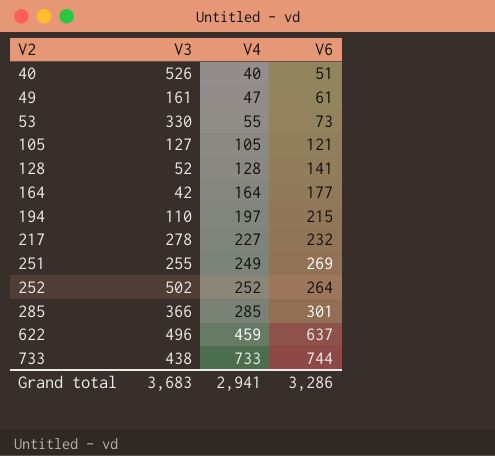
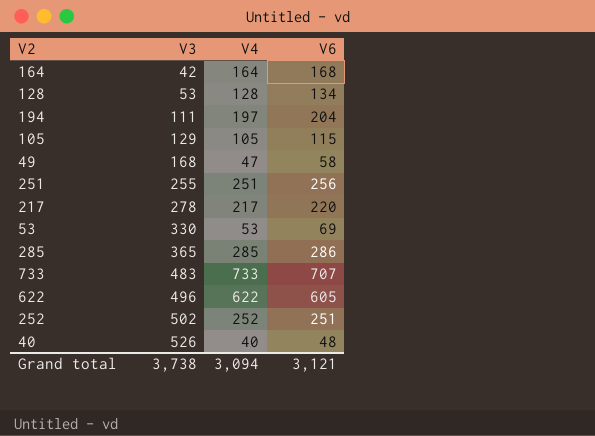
row order: V2 ascending -> V3 ascending
164 | V6: 177 -> 168
128 | V3: 52 -> 53
128 | V6: 141 -> 134
194 | V3: 110 -> 111
194 | V6: 215 -> 204
105 | V3: 127 -> 129
105 | V6: 121 -> 115
49 | V3: 161 -> 168
49 | V6: 61 -> 58
251 | V4: 249 -> 251
251 | V6: 269 -> 256
217 | V4: 227 -> 217
217 | V6: 232 -> 220
53 | V4: 55 -> 53
53 | V6: 73 -> 69
285 | V3: 366 -> 365
285 | V6: 301 -> 286
733 | V3: 438 -> 483
733 | V6: 744 -> 707
622 | V4: 459 -> 622
622 | V6: 637 -> 605
252 | V6: 264 -> 251
40 | V6: 51 -> 48
Grand total | V3: 3,683 -> 3,738
Grand total | V4: 2,941 -> 3,094
Grand total | V6: 3,286 -> 3,121

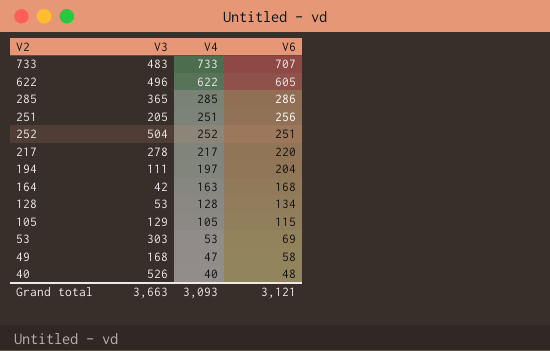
row order: V3 ascending -> V6 descending
251 | V3: 255 -> 205
252 | V3: 502 -> 504
164 | V4: 164 -> 163
53 | V3: 330 -> 303
Grand total | V3: 3,738 -> 3,663
Grand total | V4: 3,094 -> 3,093

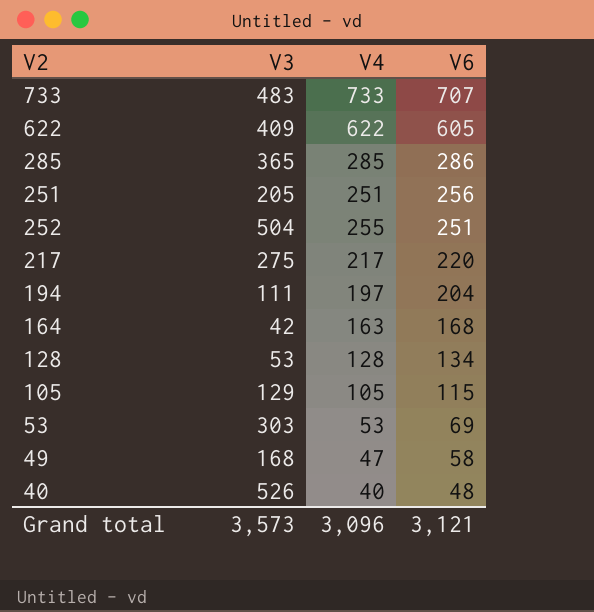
622 | V3: 496 -> 409
252 | V4: 252 -> 255
217 | V3: 278 -> 275
Grand total | V3: 3,663 -> 3,573
Grand total | V4: 3,093 -> 3,096

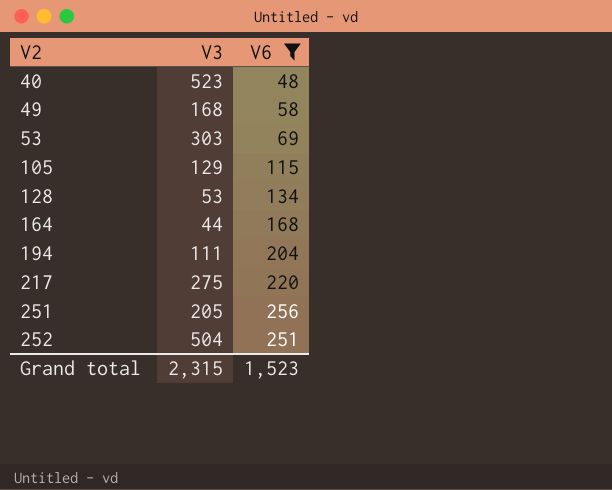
filter: none -> V6 <= 256
row order: V6 descending -> V2 ascending
column V4 | position: 3 -> none
40 | V3: 526 -> 523
164 | V3: 42 -> 44
Grand total | V3: 3,573 -> 2,315
Grand total | V6: 3,121 -> 1,523

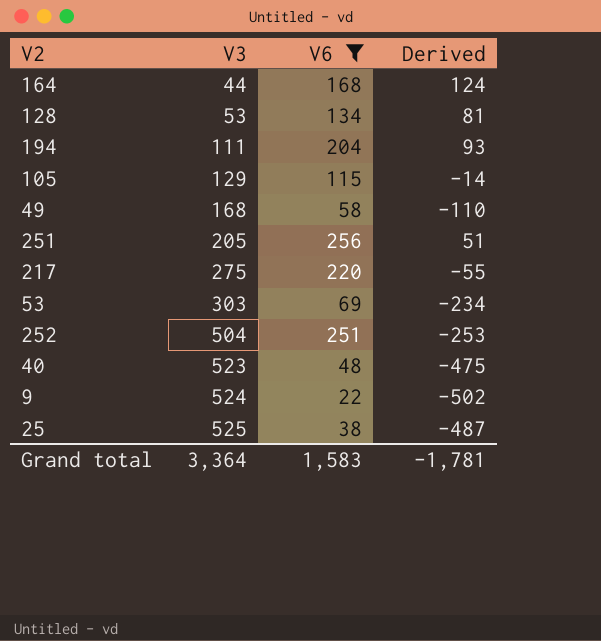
row order: V2 ascending -> V3 ascending
column Derived | formula: none -> [V6] - [V3]
row 9: none -> 524 | 22 | -502
row 25: none -> 525 | 38 | -487
Grand total | V3: 2,315 -> 3,364
Grand total | V6: 1,523 -> 1,583

